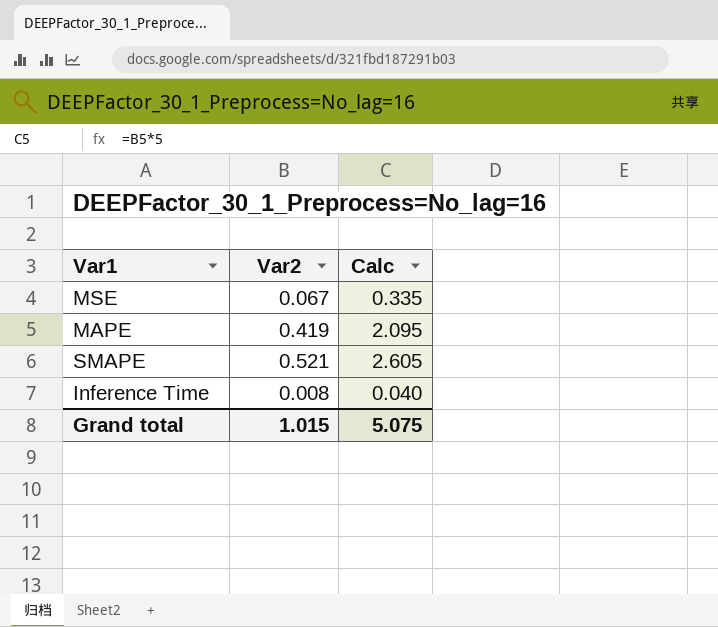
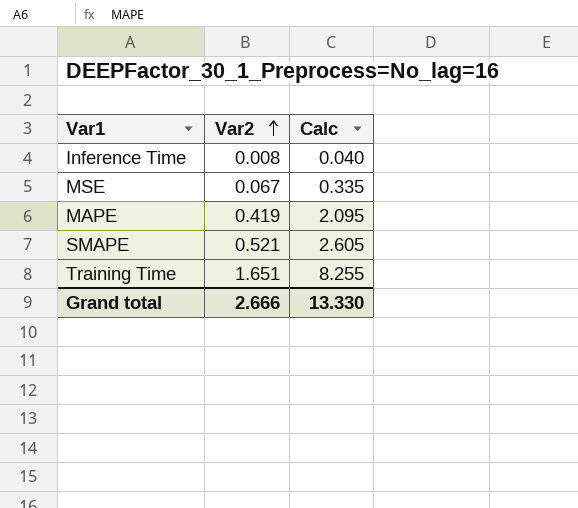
row order: none -> Var2 ascending
row Training Time: none -> 1.651 | 8.255
Grand total | Var2: 1.015 -> 2.666
Grand total | Calc: 5.075 -> 13.330

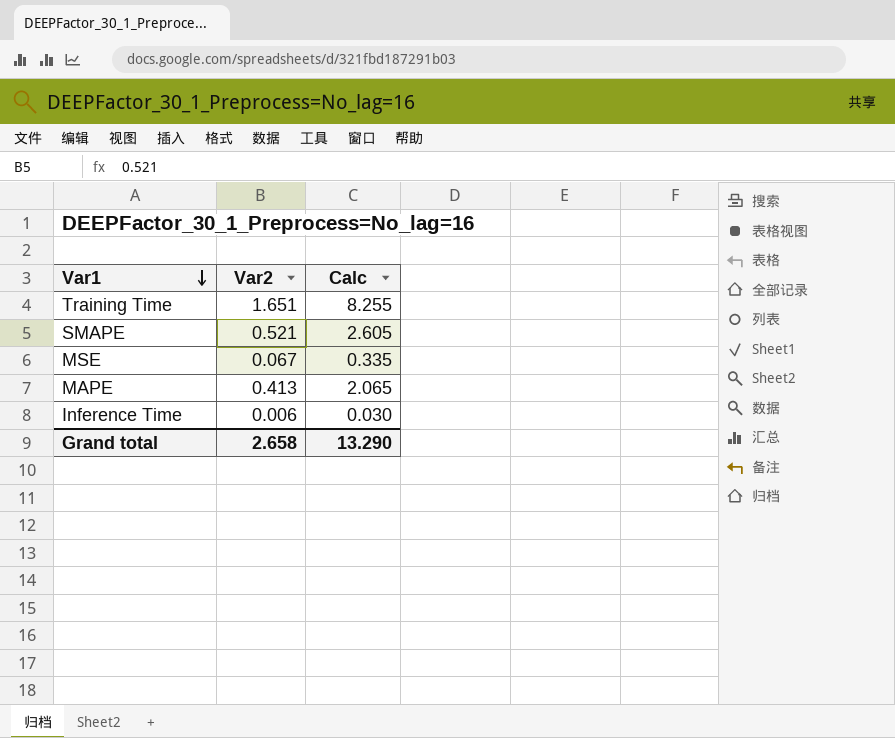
row order: Var2 ascending -> Var1 descending
MAPE | Var2: 0.419 -> 0.413
MAPE | Calc: 2.095 -> 2.065
Inference Time | Var2: 0.008 -> 0.006
Inference Time | Calc: 0.040 -> 0.030
Grand total | Var2: 2.666 -> 2.658
Grand total | Calc: 13.330 -> 13.290

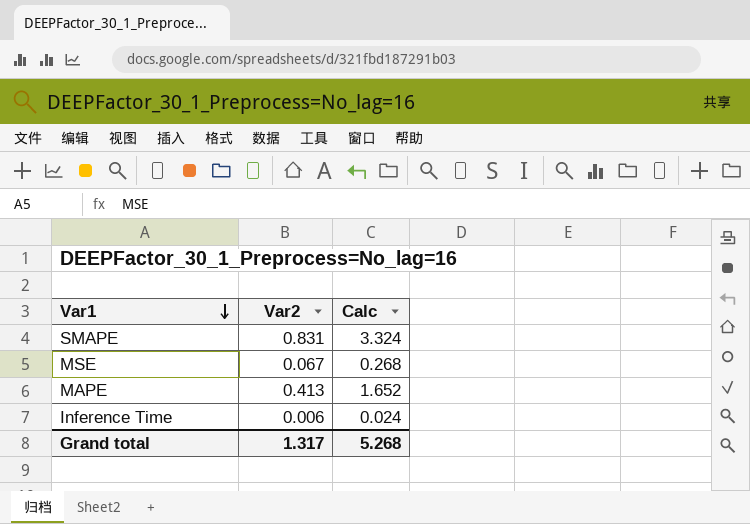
column Calc | formula: [Var2] * 5 -> [Var2] * 4
row Training Time: 1.651 | 8.255 -> none
SMAPE | Var2: 0.521 -> 0.831
Grand total | Var2: 2.658 -> 1.317
Grand total | Calc: 13.290 -> 5.268

